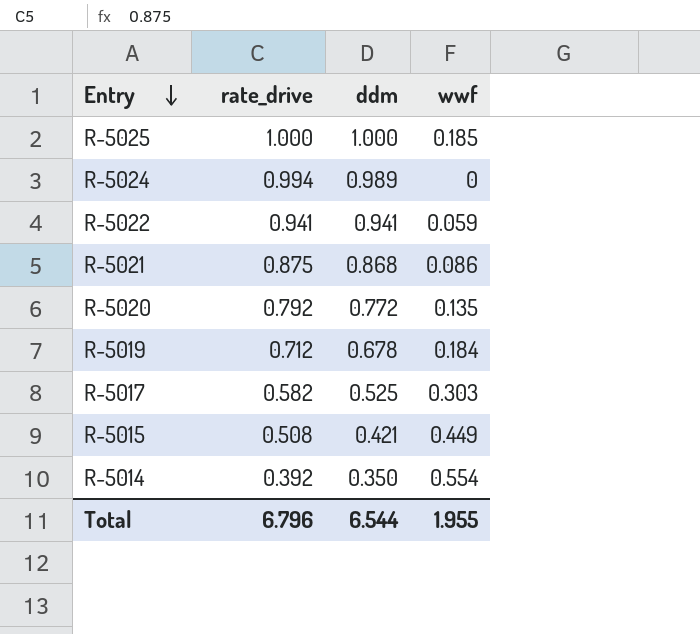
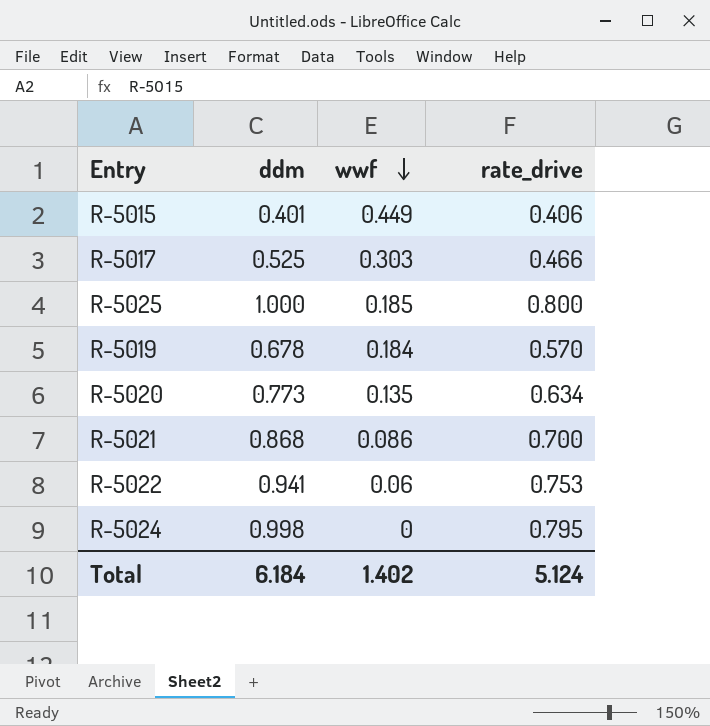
row order: Entry descending -> wwf descending
column rate_drive | position: 2 -> 4
row R-5014: 0.392 | 0.350 | 0.554 -> none
R-5015 | ddm: 0.421 -> 0.401
R-5015 | rate_drive: 0.508 -> 0.406
R-5017 | rate_drive: 0.582 -> 0.466
R-5025 | rate_drive: 1.000 -> 0.800
R-5019 | rate_drive: 0.712 -> 0.570
R-5020 | ddm: 0.772 -> 0.773
R-5020 | rate_drive: 0.792 -> 0.634
R-5021 | rate_drive: 0.875 -> 0.700
R-5022 | wwf: 0.059 -> 0.06
R-5022 | rate_drive: 0.941 -> 0.753
R-5024 | ddm: 0.989 -> 0.998
R-5024 | rate_drive: 0.994 -> 0.795
Total | ddm: 6.544 -> 6.184
Total | wwf: 1.955 -> 1.402
Total | rate_drive: 6.796 -> 5.124

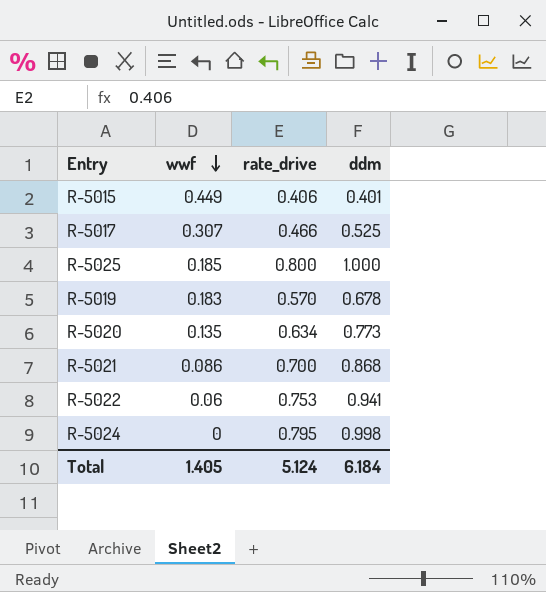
column ddm | position: 2 -> 4
R-5017 | wwf: 0.303 -> 0.307
R-5019 | wwf: 0.184 -> 0.183
Total | wwf: 1.402 -> 1.405

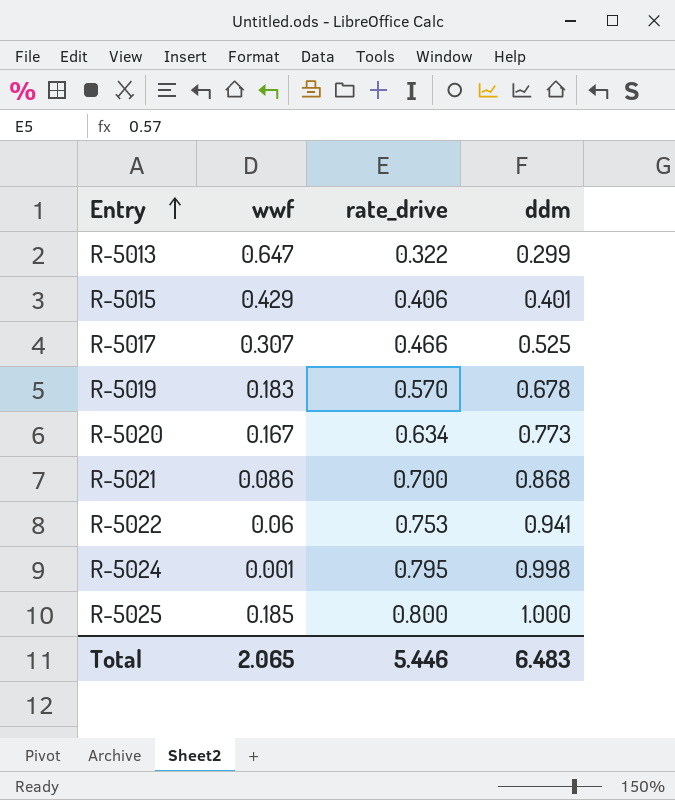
row order: wwf descending -> Entry ascending
row R-5013: none -> 0.647 | 0.322 | 0.299
R-5015 | wwf: 0.449 -> 0.429
R-5020 | wwf: 0.135 -> 0.167
R-5024 | wwf: 0 -> 0.001
Total | wwf: 1.405 -> 2.065
Total | rate_drive: 5.124 -> 5.446
Total | ddm: 6.184 -> 6.483

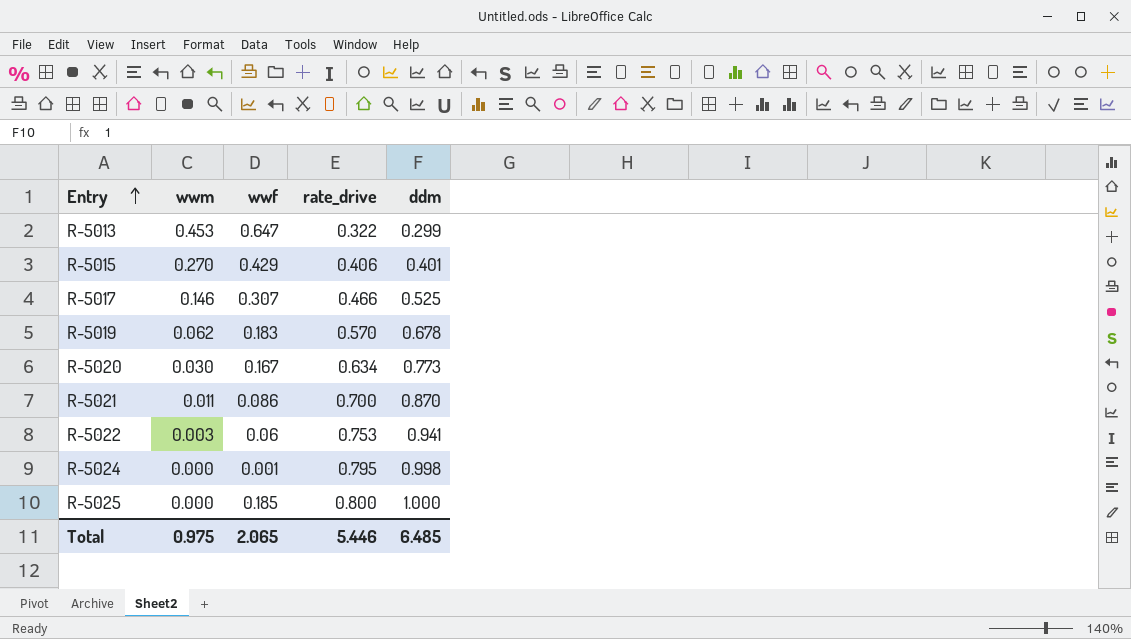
column wwm | position: none -> 2
R-5021 | ddm: 0.868 -> 0.870
Total | ddm: 6.483 -> 6.485

